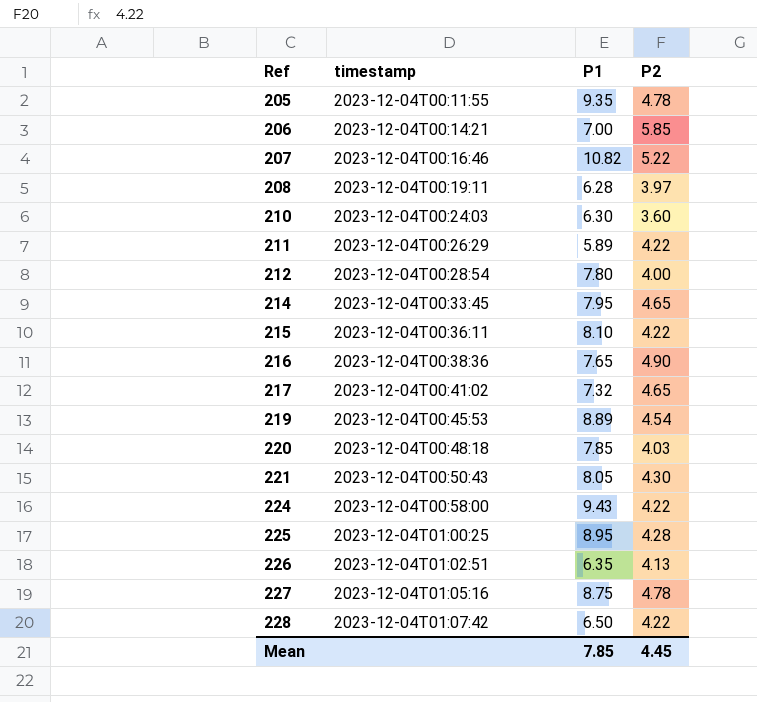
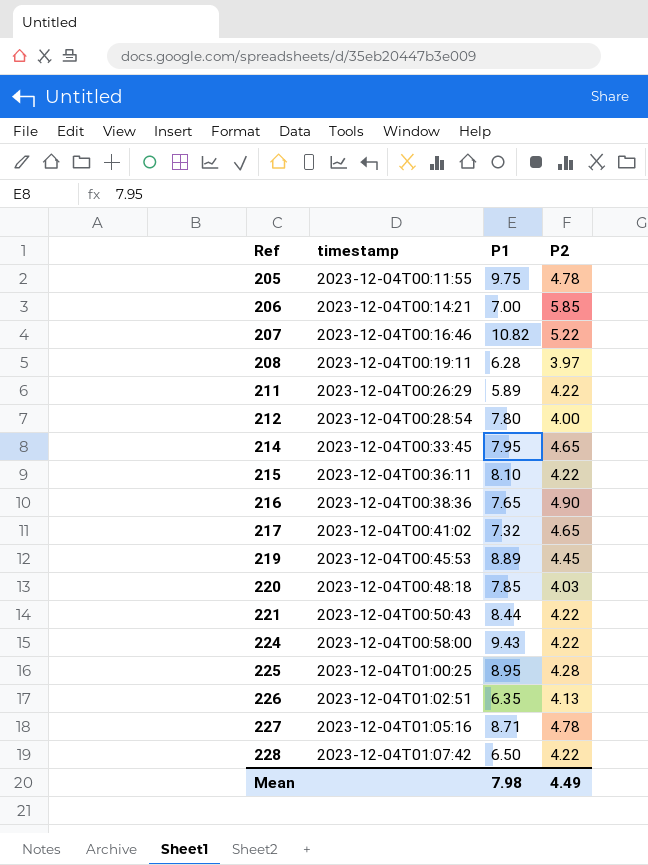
row 210: 2023-12-04T00:24:03 | 6.30 | 3.60 -> none
205 | P1: 9.35 -> 9.75
219 | P2: 4.54 -> 4.45
221 | P1: 8.05 -> 8.44
221 | P2: 4.30 -> 4.22
227 | P1: 8.75 -> 8.71
Mean | P1: 7.85 -> 7.98
Mean | P2: 4.45 -> 4.49

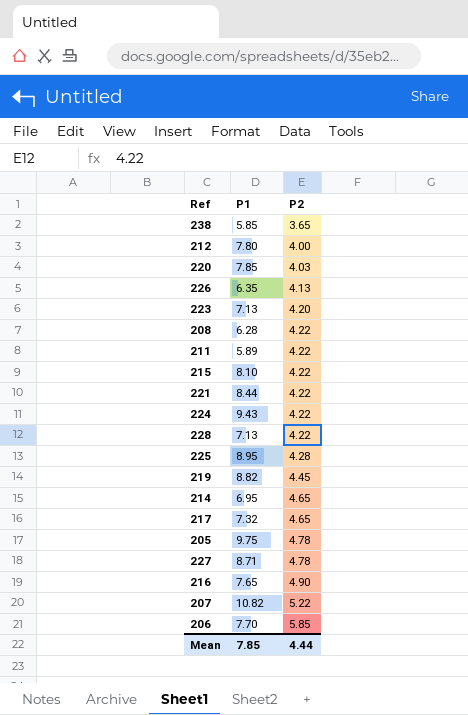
row order: Ref ascending -> P2 ascending
column timestamp | position: 2 -> none
row 238: none -> 5.85 | 3.65
row 223: none -> 7.13 | 4.20
208 | P2: 3.97 -> 4.22
228 | P1: 6.50 -> 7.13
219 | P1: 8.89 -> 8.82
214 | P1: 7.95 -> 6.95
206 | P1: 7.00 -> 7.70
Mean | P1: 7.98 -> 7.85
Mean | P2: 4.49 -> 4.44

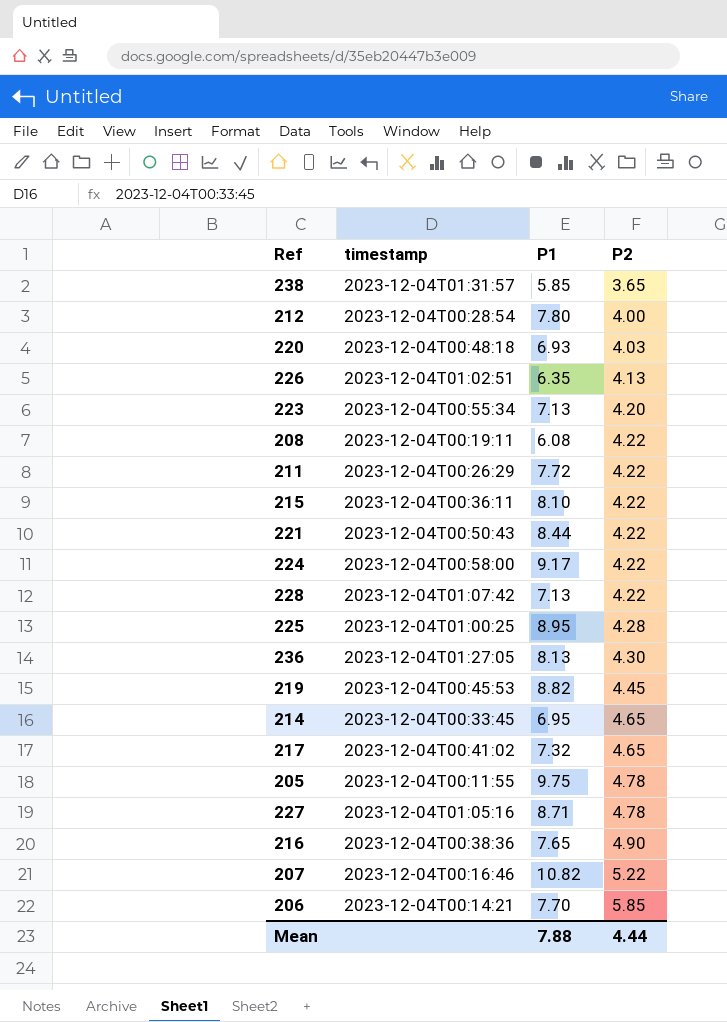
column timestamp | position: none -> 2
220 | P1: 7.85 -> 6.93
208 | P1: 6.28 -> 6.08
211 | P1: 5.89 -> 7.72
224 | P1: 9.43 -> 9.17
row 236: none -> 2023-12-04T01:27:05 | 8.13 | 4.30
Mean | P1: 7.85 -> 7.88

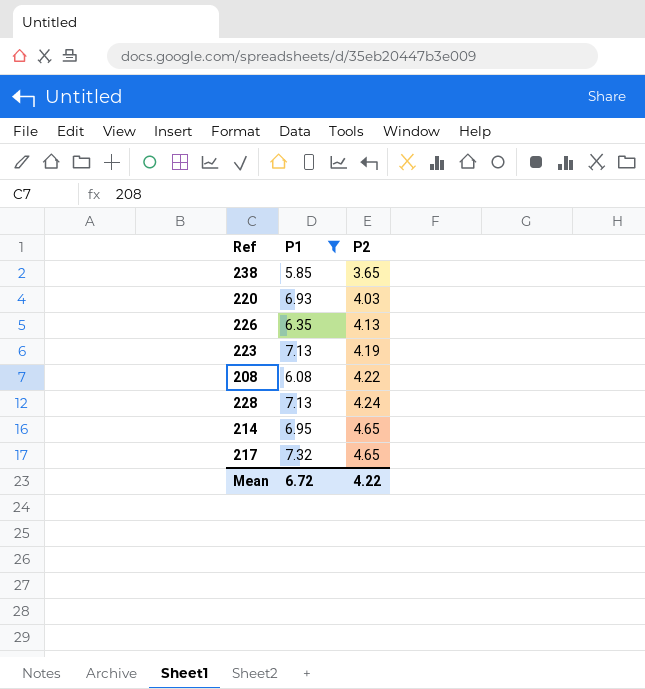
filter: none -> P1 <= 7.32
column timestamp | position: 2 -> none
223 | P2: 4.20 -> 4.19
228 | P2: 4.22 -> 4.24
Mean | P1: 7.88 -> 6.72
Mean | P2: 4.44 -> 4.22

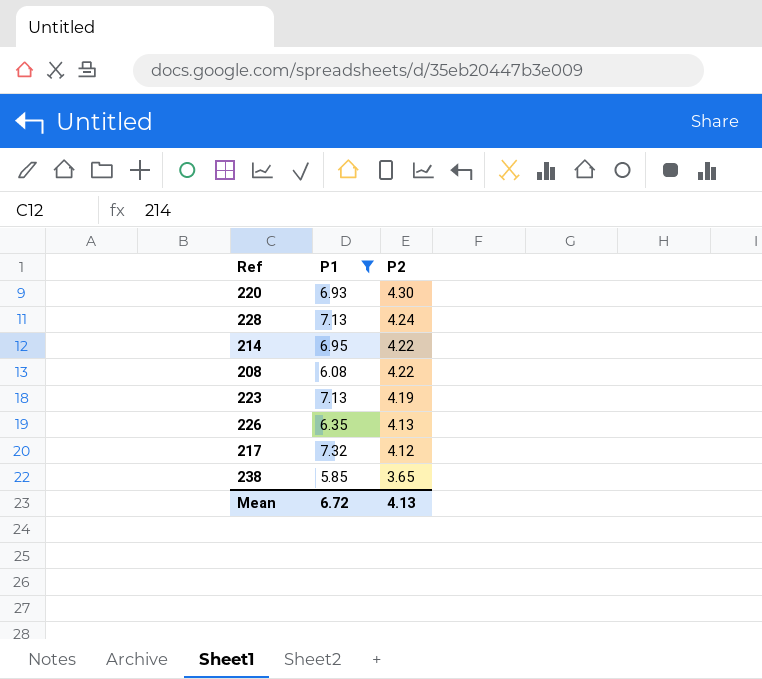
row order: P2 ascending -> P2 descending
220 | P2: 4.03 -> 4.30
214 | P2: 4.65 -> 4.22
217 | P2: 4.65 -> 4.12
Mean | P2: 4.22 -> 4.13

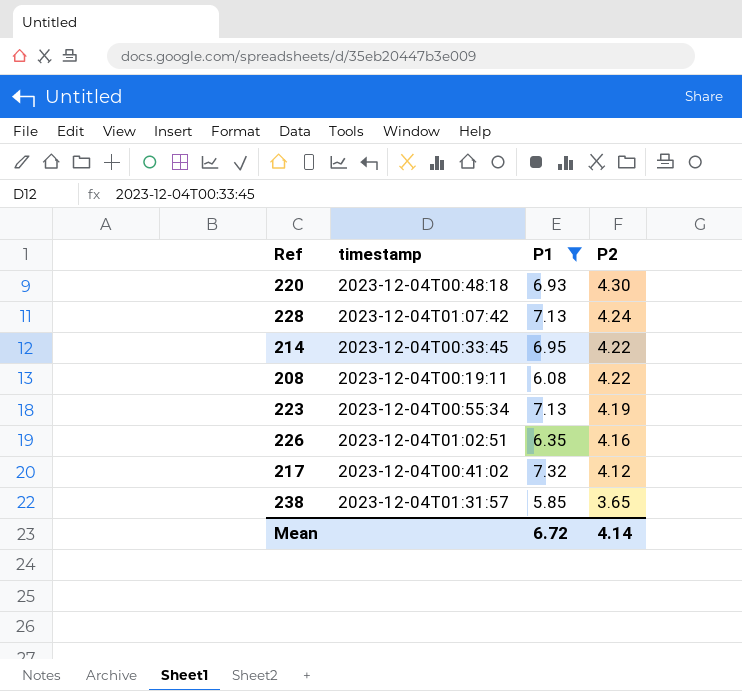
column timestamp | position: none -> 2
226 | P2: 4.13 -> 4.16
Mean | P2: 4.13 -> 4.14

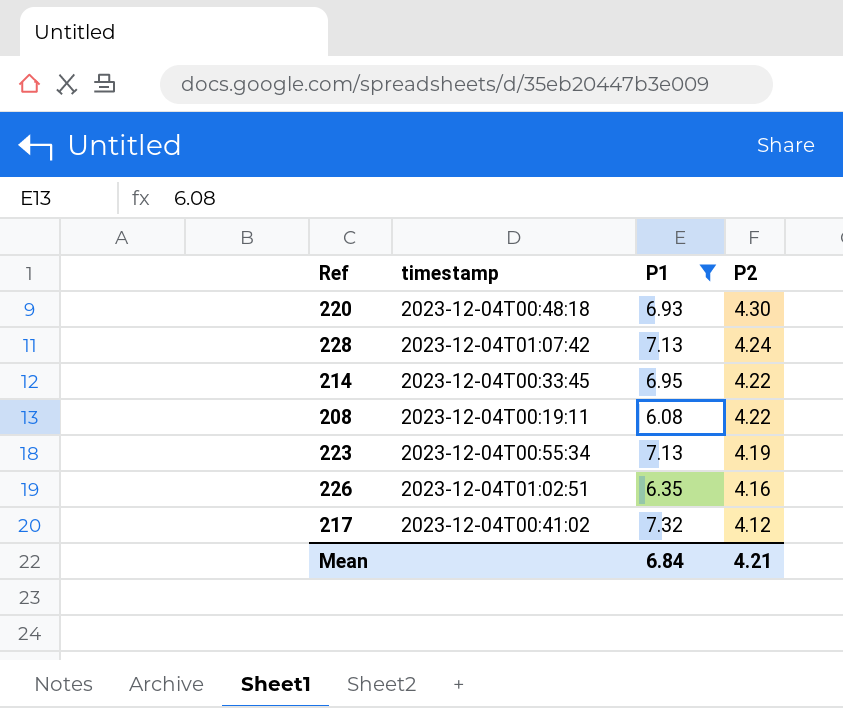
row 238: 2023-12-04T01:31:57 | 5.85 | 3.65 -> none
Mean | P1: 6.72 -> 6.84
Mean | P2: 4.14 -> 4.21

